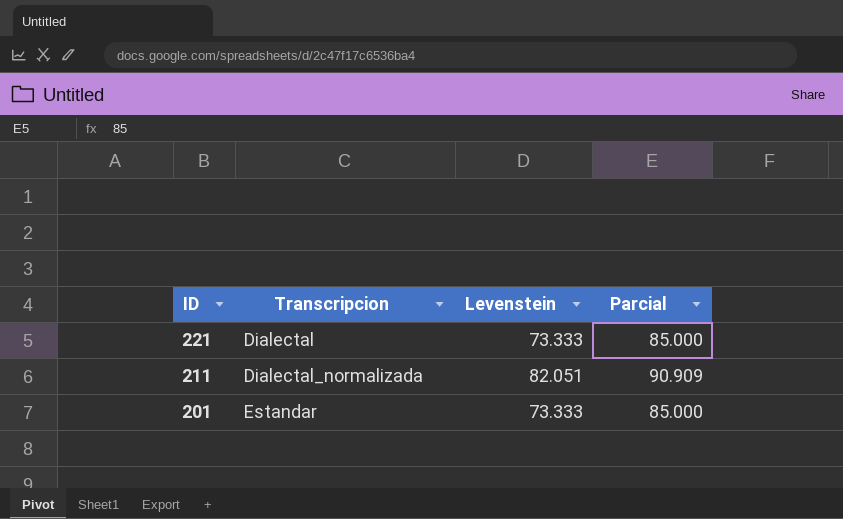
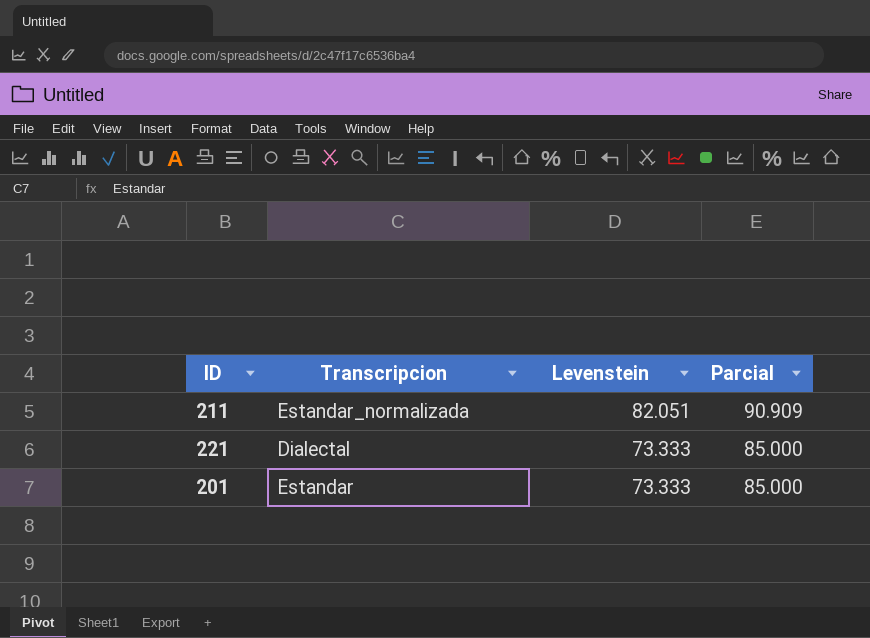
row order: ID descending -> Levenstein descending
211 | Transcripcion: Dialectal_normalizada -> Estandar_normalizada

